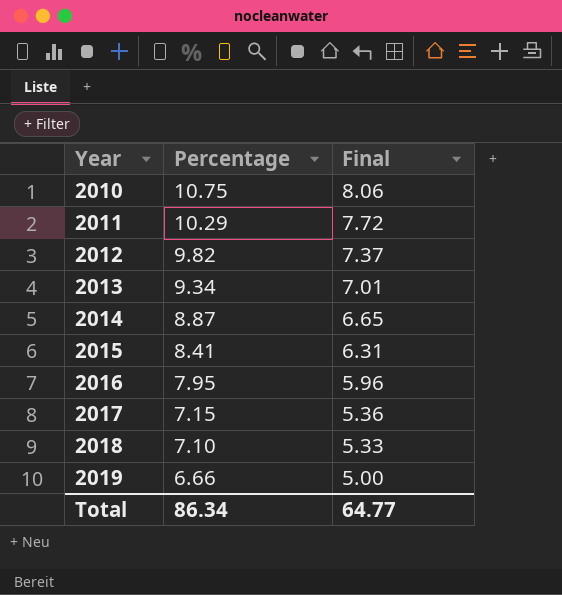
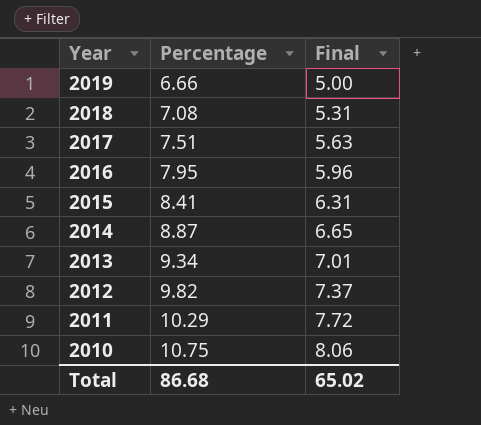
row order: Year ascending -> Year descending
2018 | Percentage: 7.10 -> 7.08
2018 | Final: 5.33 -> 5.31
2017 | Percentage: 7.15 -> 7.51
2017 | Final: 5.36 -> 5.63
Total | Percentage: 86.34 -> 86.68
Total | Final: 64.77 -> 65.02

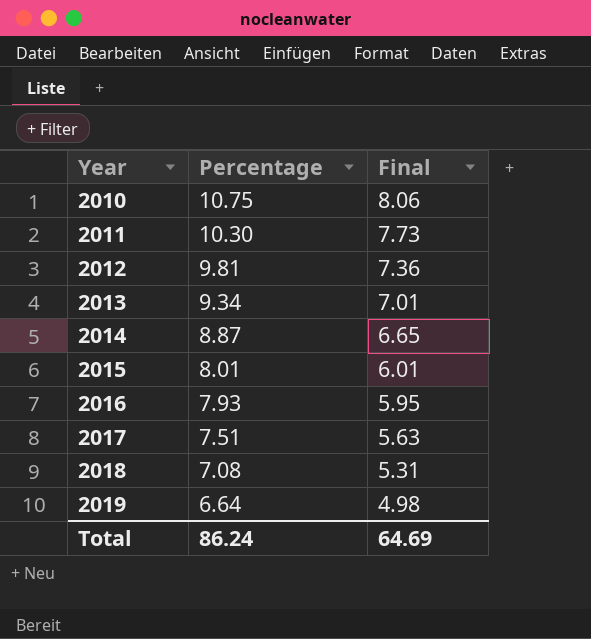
row order: Year descending -> Year ascending
2011 | Percentage: 10.29 -> 10.30
2011 | Final: 7.72 -> 7.73
2012 | Percentage: 9.82 -> 9.81
2012 | Final: 7.37 -> 7.36
2015 | Percentage: 8.41 -> 8.01
2015 | Final: 6.31 -> 6.01
2016 | Percentage: 7.95 -> 7.93
2016 | Final: 5.96 -> 5.95
2019 | Percentage: 6.66 -> 6.64
2019 | Final: 5.00 -> 4.98
Total | Percentage: 86.68 -> 86.24
Total | Final: 65.02 -> 64.69

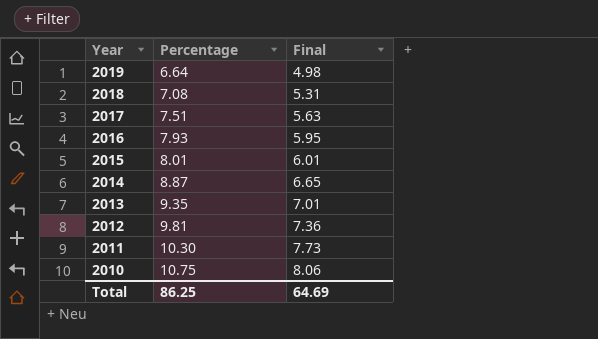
row order: Year ascending -> Year descending
2013 | Percentage: 9.34 -> 9.35
Total | Percentage: 86.24 -> 86.25

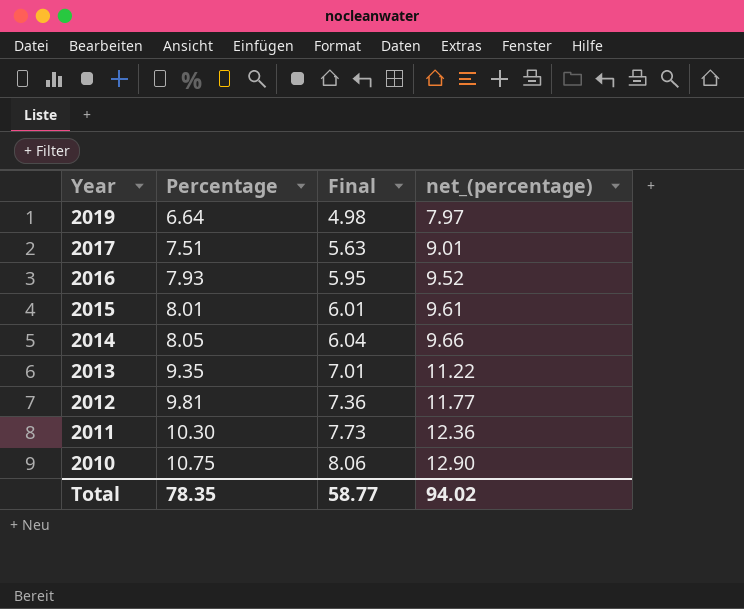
column net_(percentage) | formula: none -> [Percentage] * 1.2
row 2018: 7.08 | 5.31 -> none
2014 | Percentage: 8.87 -> 8.05
2014 | Final: 6.65 -> 6.04
Total | Percentage: 86.25 -> 78.35
Total | Final: 64.69 -> 58.77

